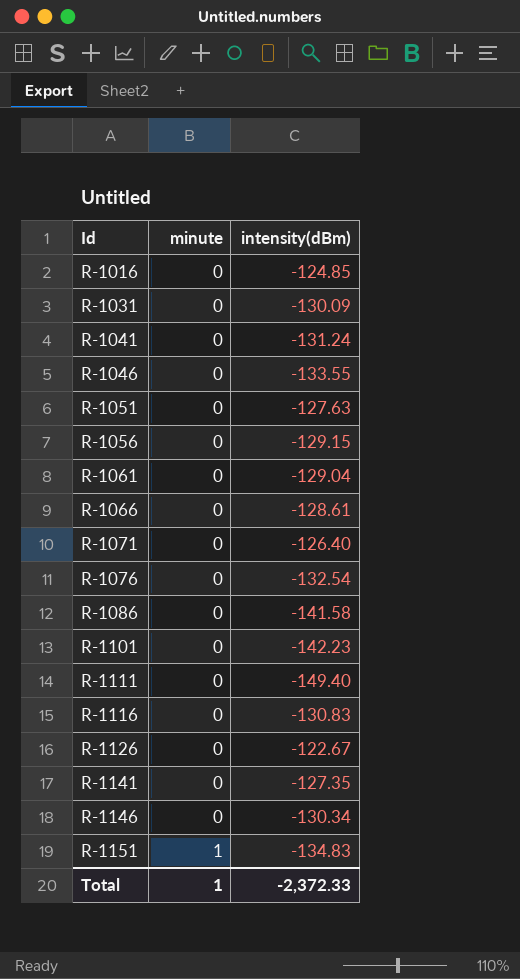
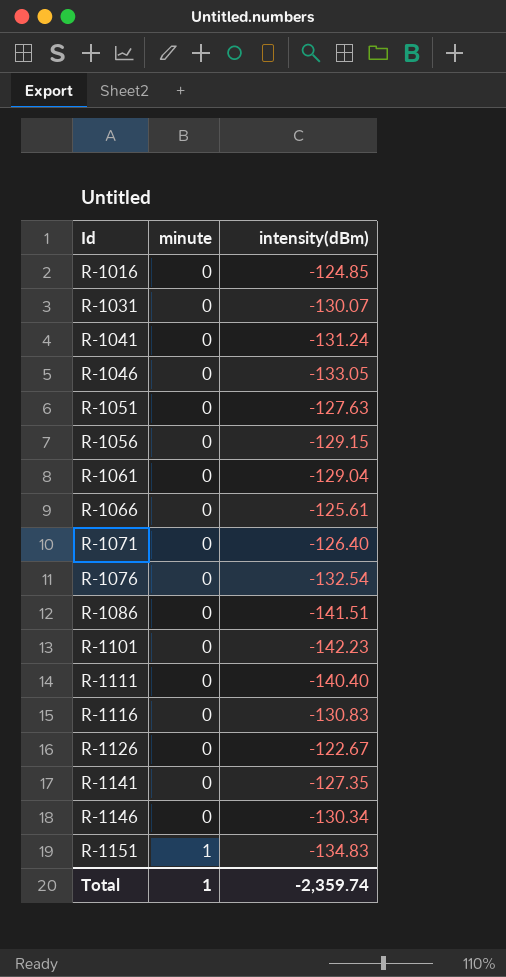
R-1031 | intensity(dBm): -130.09 -> -130.07
R-1046 | intensity(dBm): -133.55 -> -133.05
R-1066 | intensity(dBm): -128.61 -> -125.61
R-1086 | intensity(dBm): -141.58 -> -141.51
R-1111 | intensity(dBm): -149.40 -> -140.40
Total | intensity(dBm): -2,372.33 -> -2,359.74

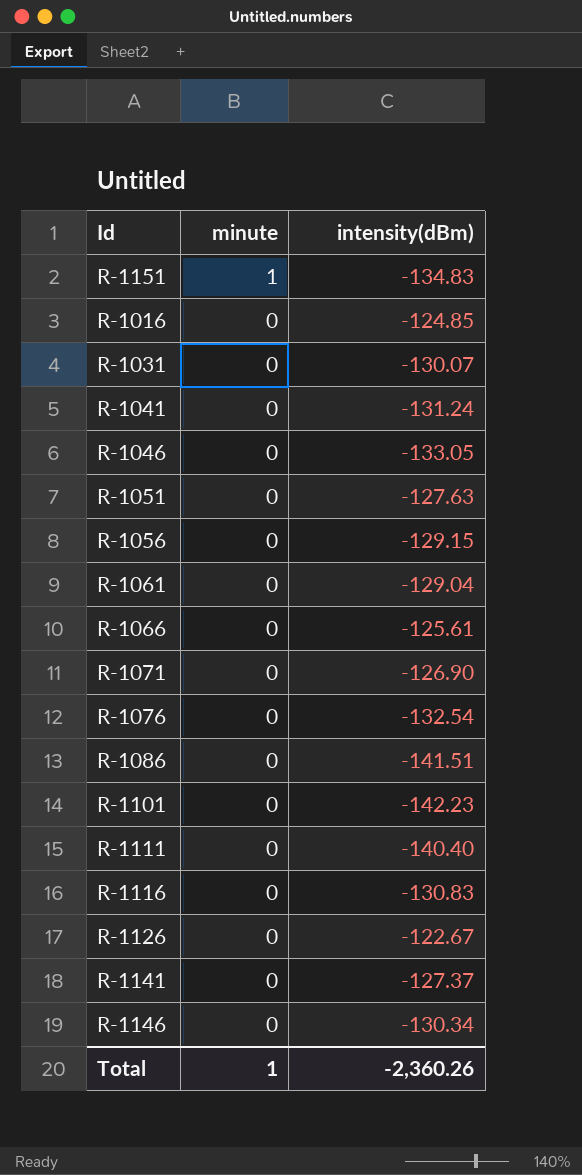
row order: Id ascending -> minute descending
R-1071 | intensity(dBm): -126.40 -> -126.90
R-1141 | intensity(dBm): -127.35 -> -127.37
Total | intensity(dBm): -2,359.74 -> -2,360.26

